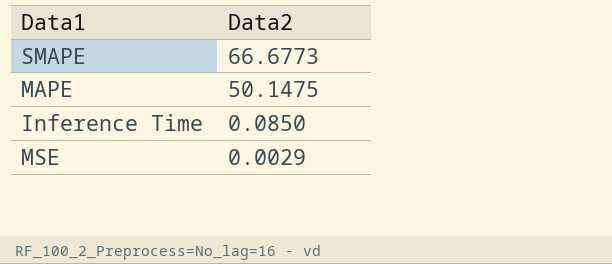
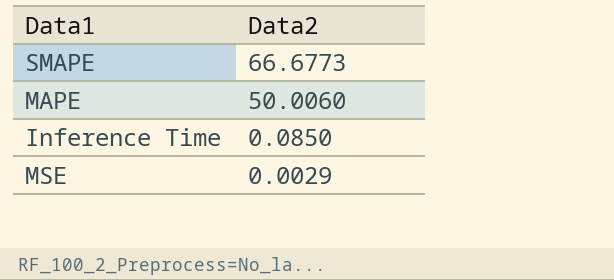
MAPE | Data2: 50.1475 -> 50.0060

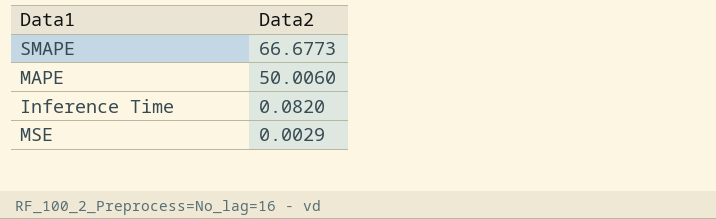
Inference Time | Data2: 0.0850 -> 0.0820

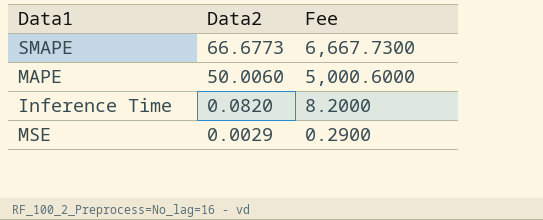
column Fee | formula: none -> [Data2] * 100

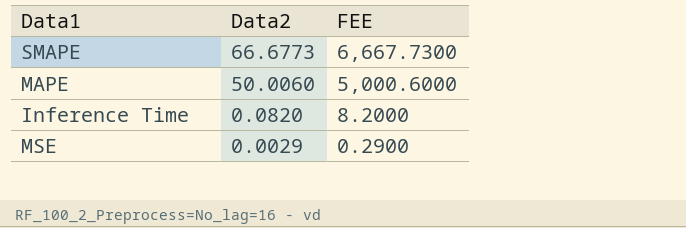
column name: Fee -> FEE

